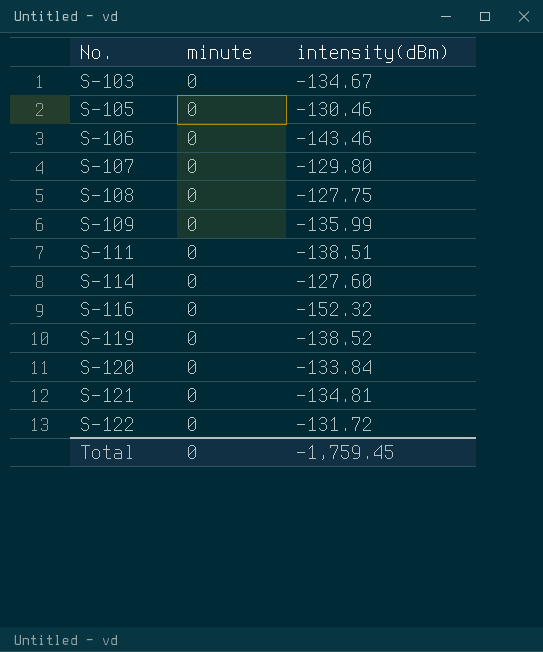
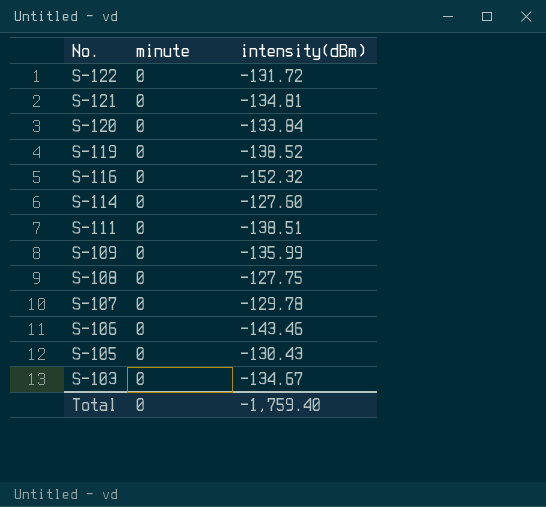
row order: No. ascending -> No. descending
S-107 | intensity(dBm): -129.80 -> -129.78
S-105 | intensity(dBm): -130.46 -> -130.43
Total | intensity(dBm): -1,759.45 -> -1,759.40

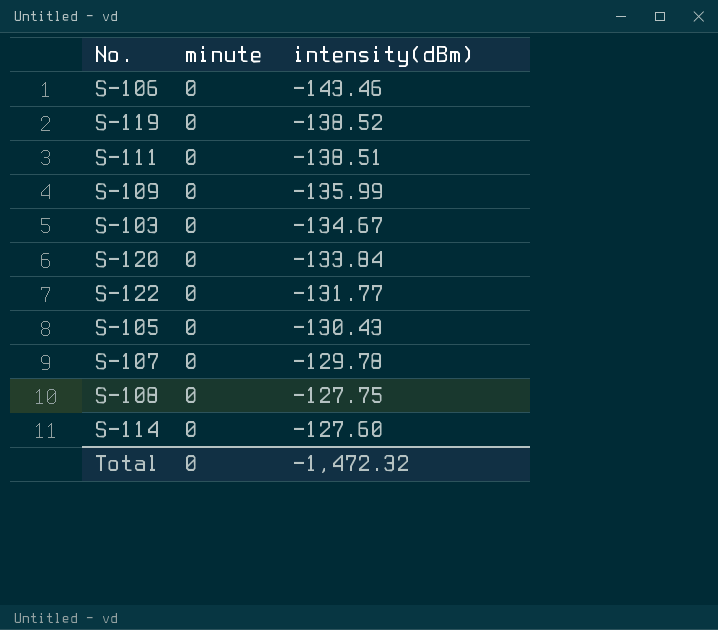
row order: No. descending -> intensity(dBm) ascending
row S-121: 0 | -134.81 -> none
row S-116: 0 | -152.32 -> none
S-122 | intensity(dBm): -131.72 -> -131.77
Total | intensity(dBm): -1,759.40 -> -1,472.32

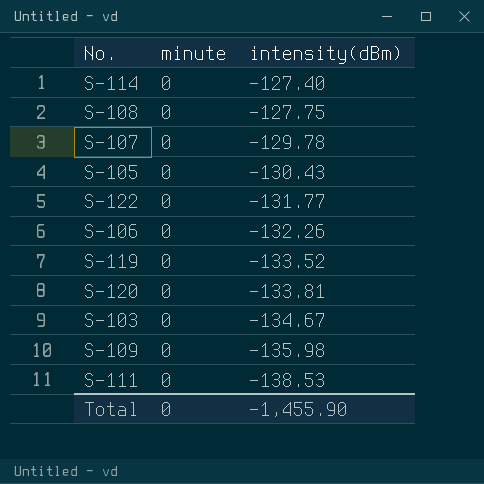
row order: intensity(dBm) ascending -> intensity(dBm) descending
S-114 | intensity(dBm): -127.60 -> -127.40
S-106 | intensity(dBm): -143.46 -> -132.26
S-119 | intensity(dBm): -138.52 -> -133.52
S-120 | intensity(dBm): -133.84 -> -133.81
S-109 | intensity(dBm): -135.99 -> -135.98
S-111 | intensity(dBm): -138.51 -> -138.53
Total | intensity(dBm): -1,472.32 -> -1,455.90

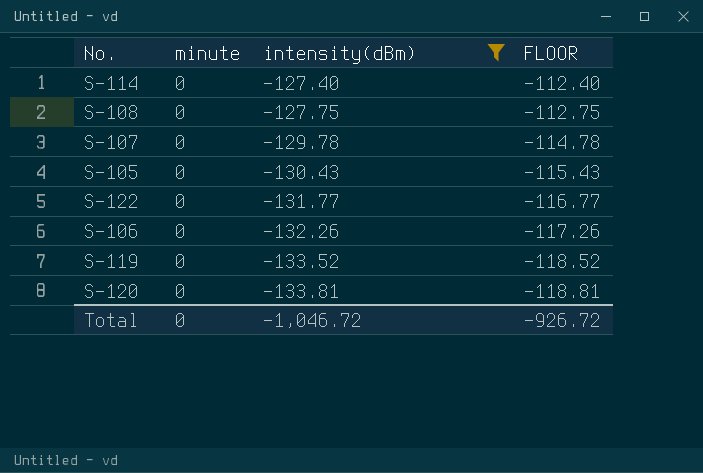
filter: none -> intensity(dBm) >= -133.81
column FLOOR | formula: none -> [intensity(dBm)] + 15
Total | intensity(dBm): -1,455.90 -> -1,046.72

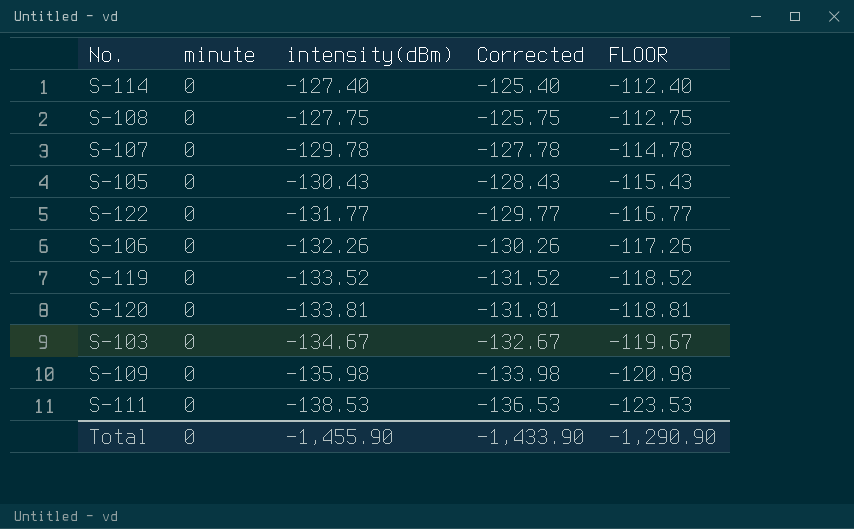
filter: intensity(dBm) >= -133.81 -> none
column Corrected | formula: none -> [intensity(dBm)] + 2
Total | intensity(dBm): -1,046.72 -> -1,455.90
Total | FLOOR: -926.72 -> -1,290.90

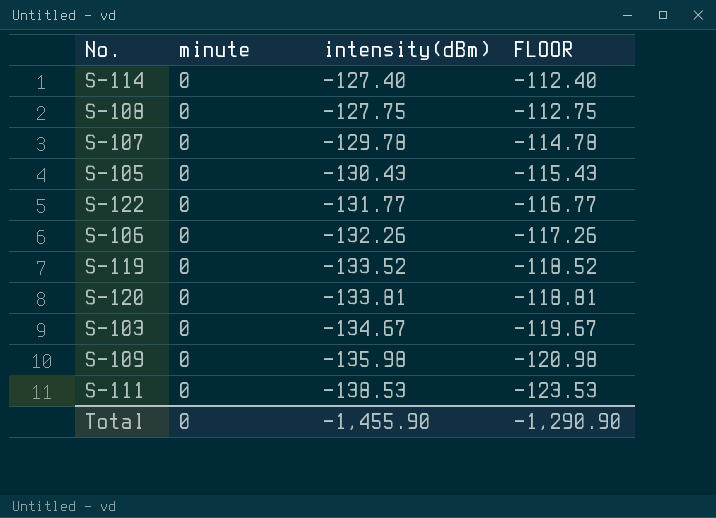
column Corrected | formula: [intensity(dBm)] + 2 -> none

